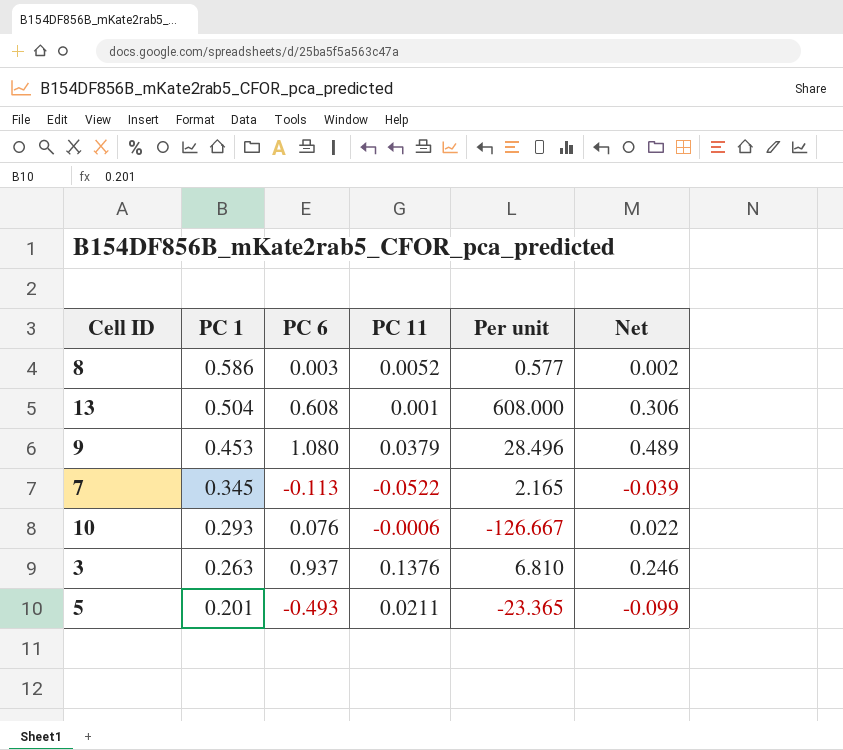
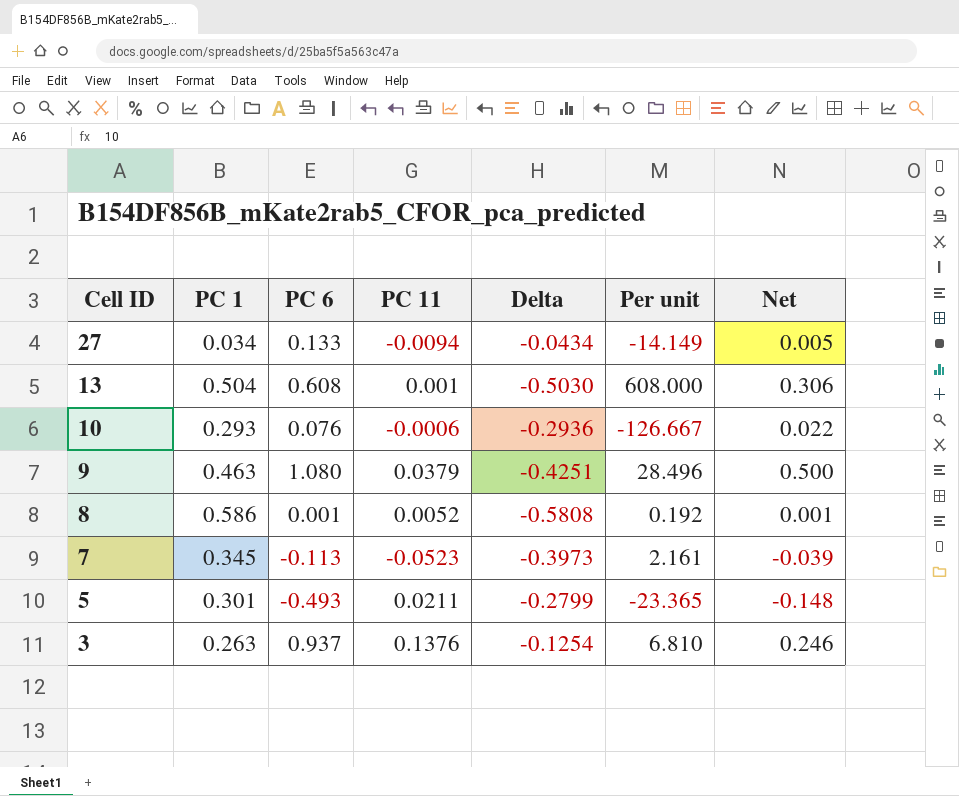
row order: PC 1 descending -> Cell ID descending
column Delta | formula: none -> [PC 11] - [PC 1]
row 27: none -> 0.034 | 0.133 | -0.0094 | -0.0434 | -14.149 | 0.005
9 | PC 1: 0.453 -> 0.463
9 | Net: 0.489 -> 0.500
8 | PC 6: 0.003 -> 0.001
8 | Per unit: 0.577 -> 0.192
8 | Net: 0.002 -> 0.001
7 | PC 11: -0.0522 -> -0.0523
7 | Per unit: 2.165 -> 2.161
5 | PC 1: 0.201 -> 0.301
5 | Net: -0.099 -> -0.148

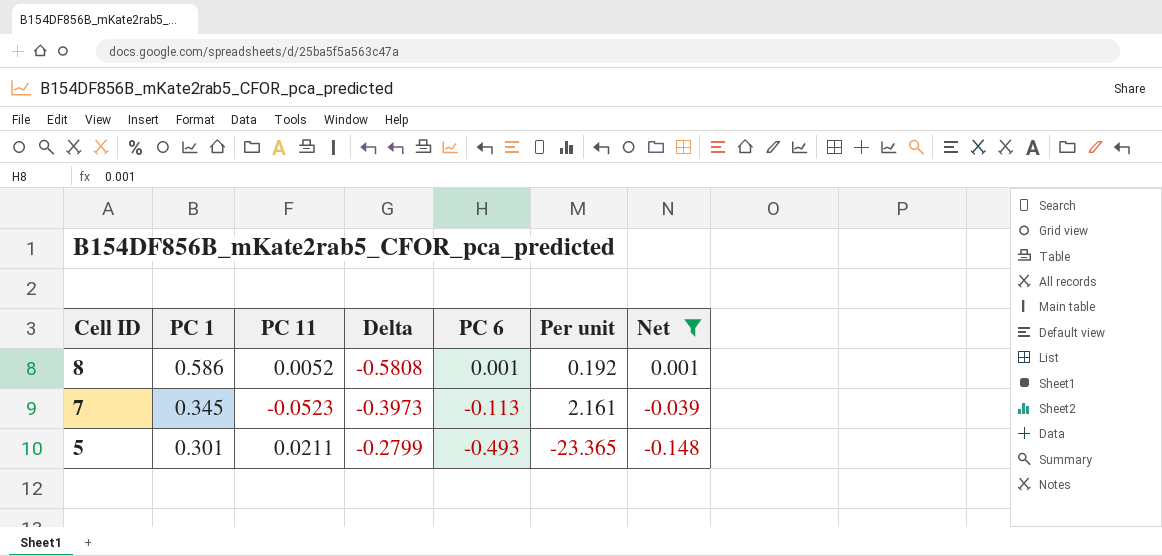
filter: none -> Net <= 0.001
column PC 6 | position: 3 -> 5

